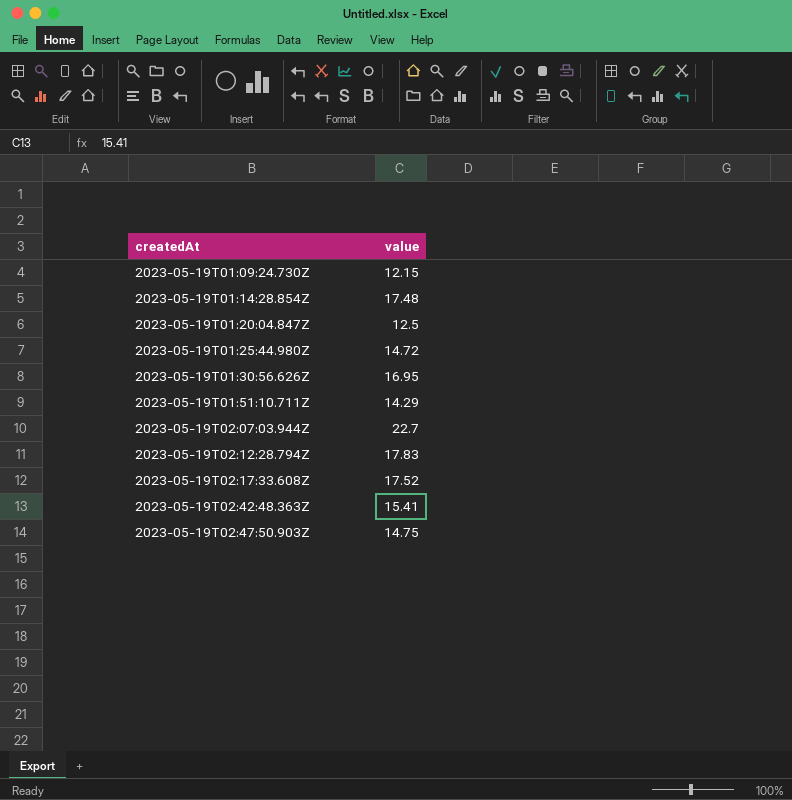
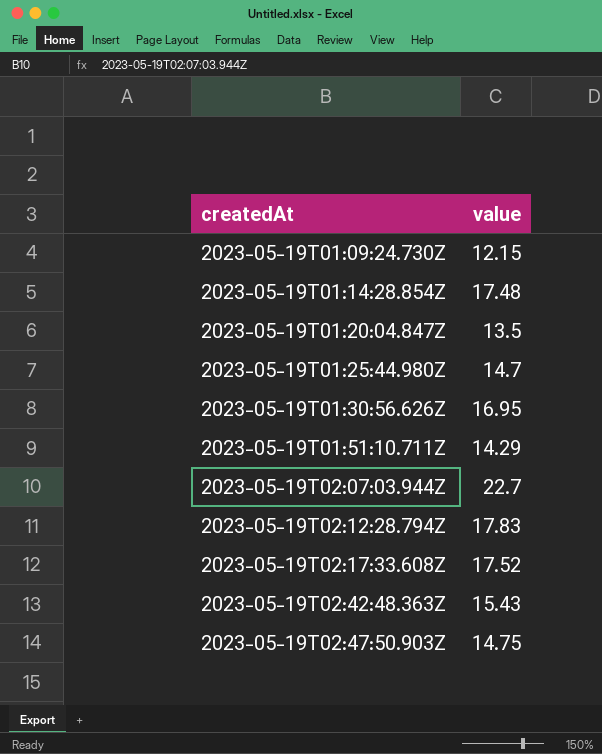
2023-05-19T01:20:04.847Z | value: 12.5 -> 13.5
2023-05-19T01:25:44.980Z | value: 14.72 -> 14.7
2023-05-19T02:42:48.363Z | value: 15.41 -> 15.43

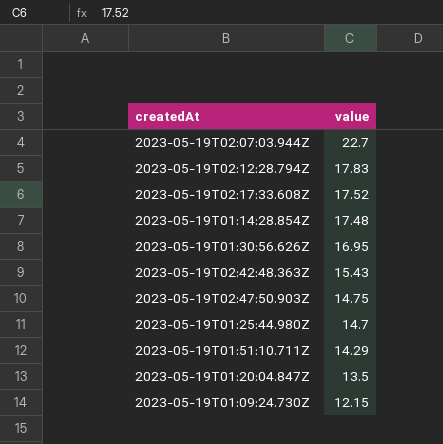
row order: createdAt ascending -> value descending

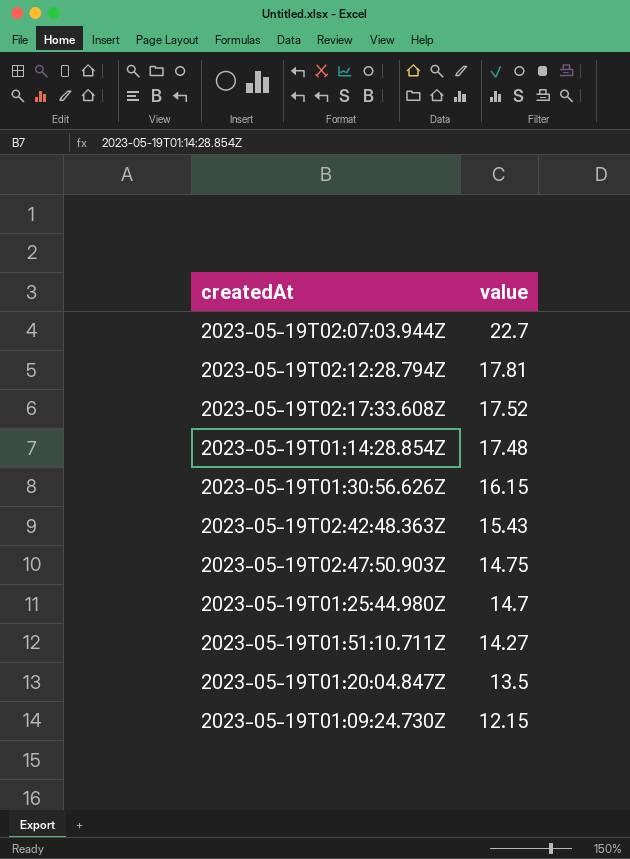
2023-05-19T02:12:28.794Z | value: 17.83 -> 17.81
2023-05-19T01:30:56.626Z | value: 16.95 -> 16.15
2023-05-19T01:51:10.711Z | value: 14.29 -> 14.27

